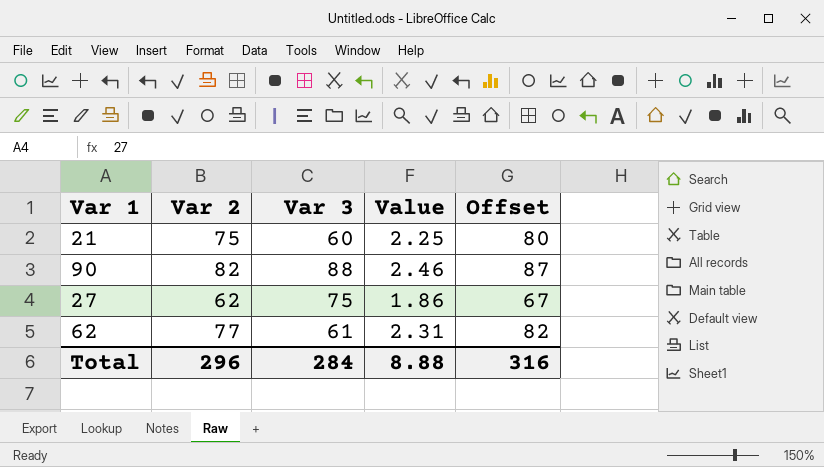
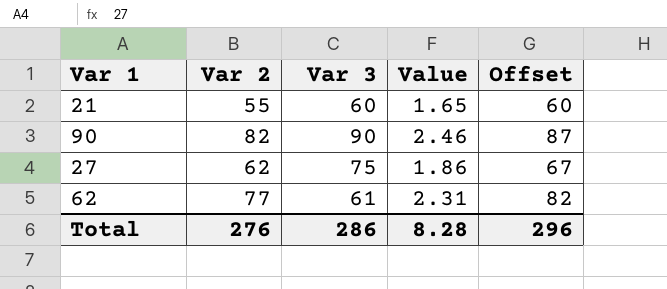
21 | Var 2: 75 -> 55
21 | Value: 2.25 -> 1.65
21 | Offset: 80 -> 60
90 | Var 3: 88 -> 90
Total | Var 2: 296 -> 276
Total | Var 3: 284 -> 286
Total | Value: 8.88 -> 8.28
Total | Offset: 316 -> 296

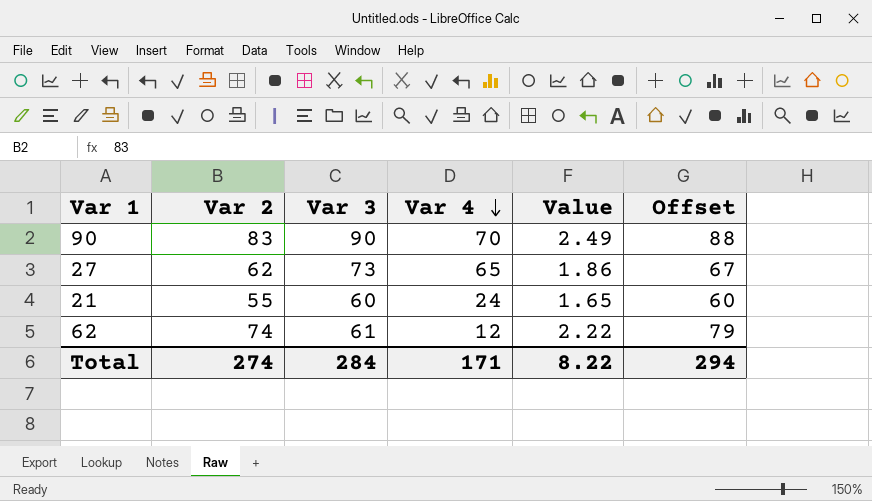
row order: none -> Var 4 descending
column Var 4 | position: none -> 4
90 | Var 2: 82 -> 83
90 | Value: 2.46 -> 2.49
90 | Offset: 87 -> 88
27 | Var 3: 75 -> 73
62 | Var 2: 77 -> 74
62 | Value: 2.31 -> 2.22
62 | Offset: 82 -> 79
Total | Var 2: 276 -> 274
Total | Var 3: 286 -> 284
Total | Value: 8.28 -> 8.22
Total | Offset: 296 -> 294

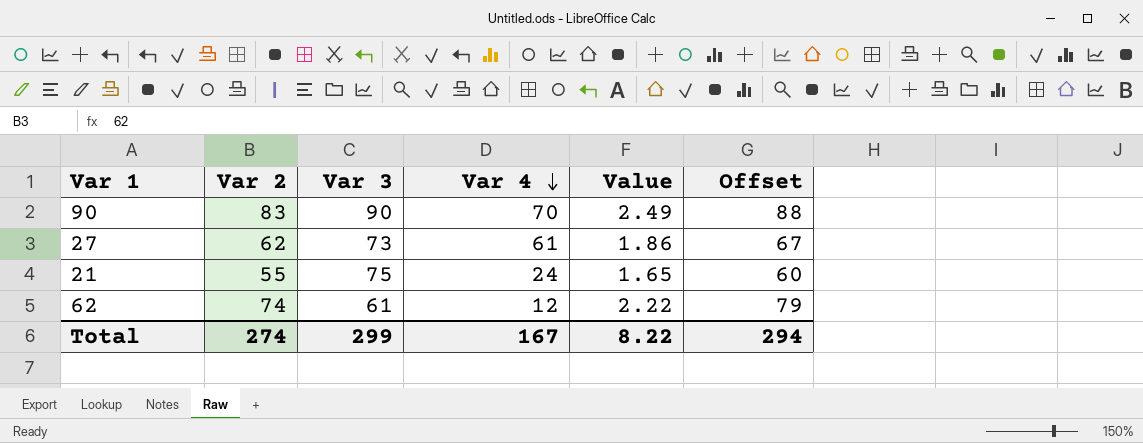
27 | Var 4: 65 -> 61
21 | Var 3: 60 -> 75
Total | Var 3: 284 -> 299
Total | Var 4: 171 -> 167

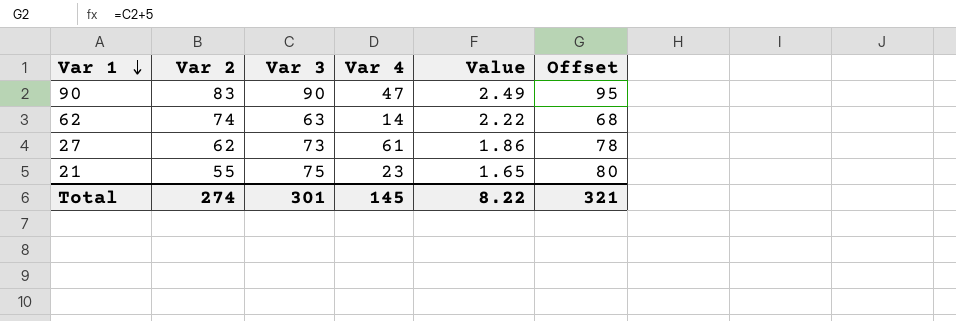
row order: Var 4 descending -> Var 1 descending
column Offset | formula: [Var 2] + 5 -> [Var 3] + 5
90 | Var 4: 70 -> 47
62 | Var 3: 61 -> 63
62 | Var 4: 12 -> 14
21 | Var 4: 24 -> 23
Total | Var 3: 299 -> 301
Total | Var 4: 167 -> 145
Total | Offset: 294 -> 321

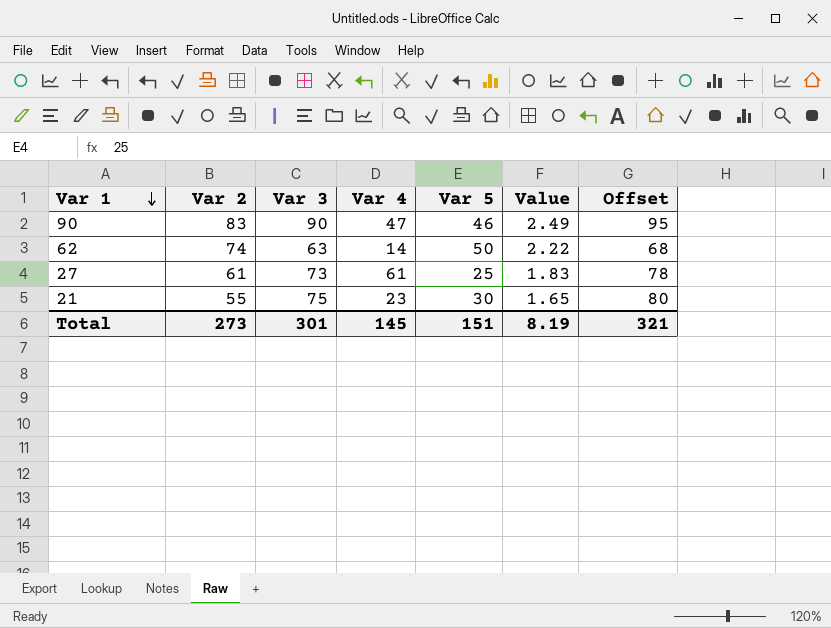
column Var 5 | position: none -> 5
27 | Var 2: 62 -> 61
27 | Value: 1.86 -> 1.83
Total | Var 2: 274 -> 273
Total | Value: 8.22 -> 8.19

